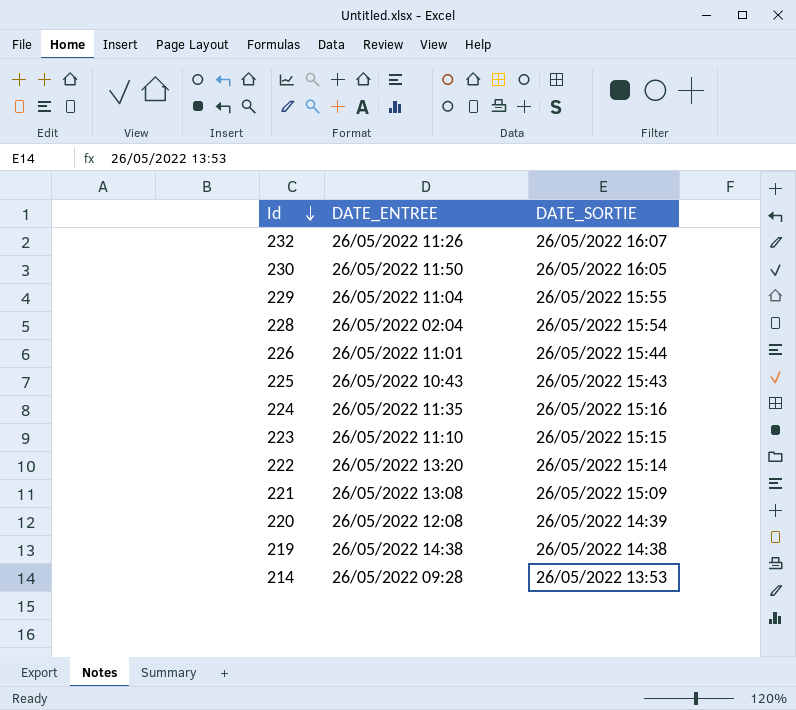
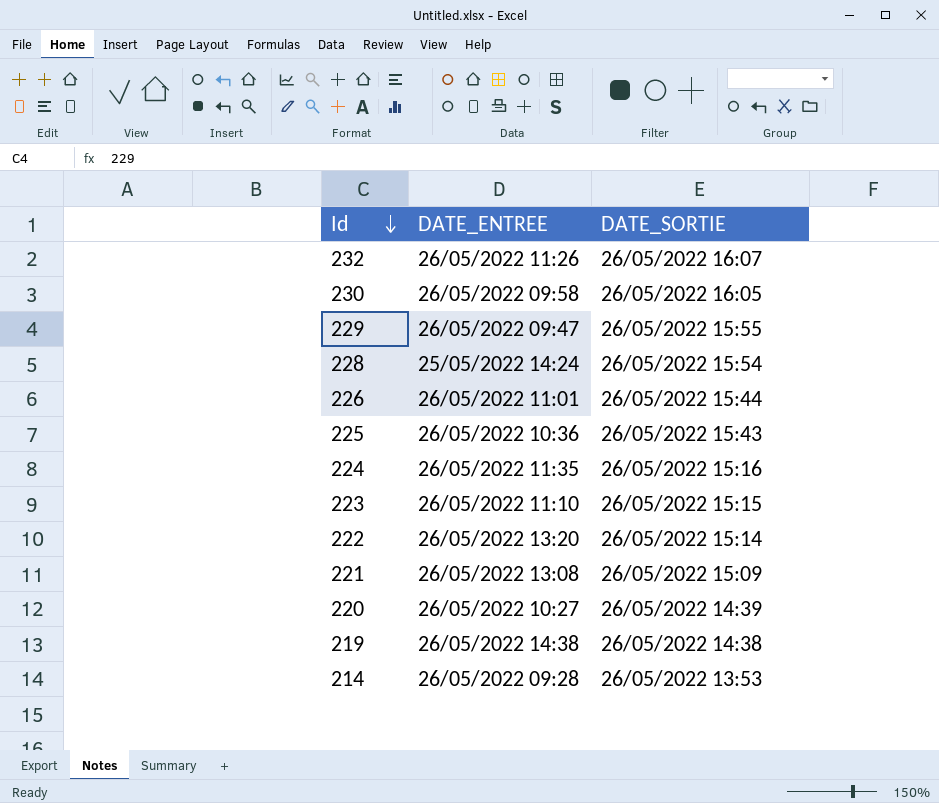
230 | DATE_ENTREE: 26/05/2022 11:50 -> 26/05/2022 09:58
229 | DATE_ENTREE: 26/05/2022 11:04 -> 26/05/2022 09:47
228 | DATE_ENTREE: 26/05/2022 02:04 -> 25/05/2022 14:24
225 | DATE_ENTREE: 26/05/2022 10:43 -> 26/05/2022 10:36
220 | DATE_ENTREE: 26/05/2022 12:08 -> 26/05/2022 10:27

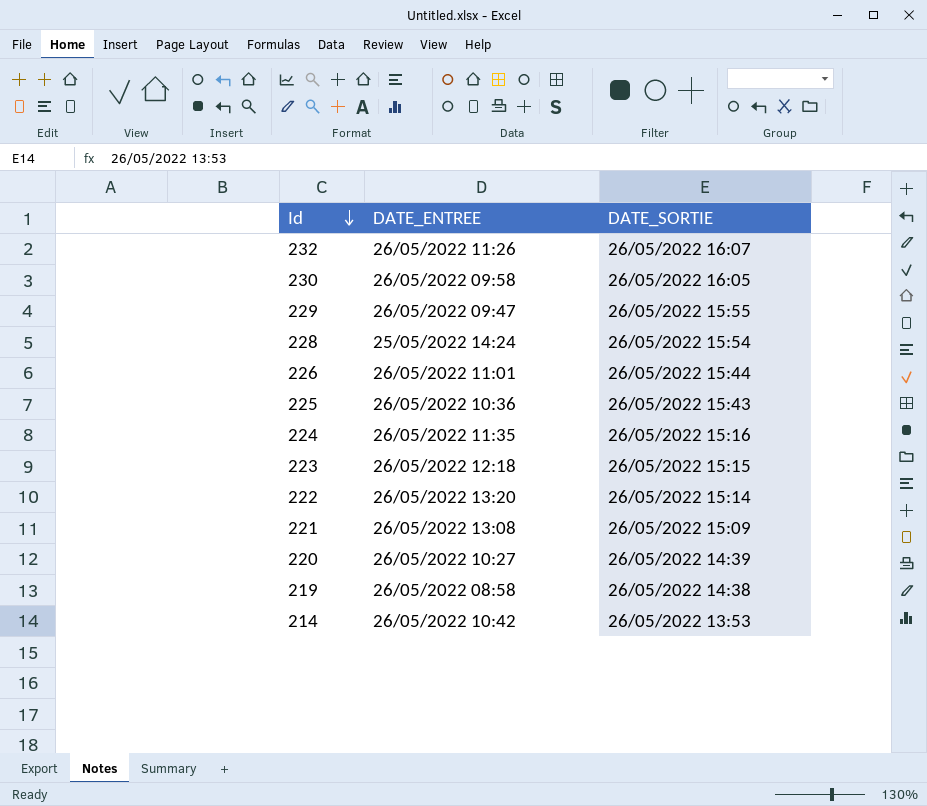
223 | DATE_ENTREE: 26/05/2022 11:10 -> 26/05/2022 12:18
219 | DATE_ENTREE: 26/05/2022 14:38 -> 26/05/2022 08:58
214 | DATE_ENTREE: 26/05/2022 09:28 -> 26/05/2022 10:42

